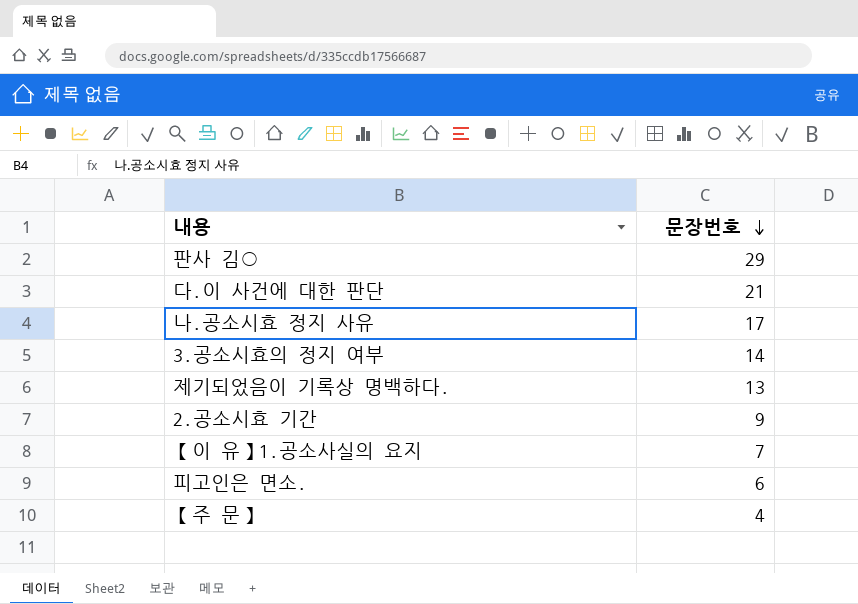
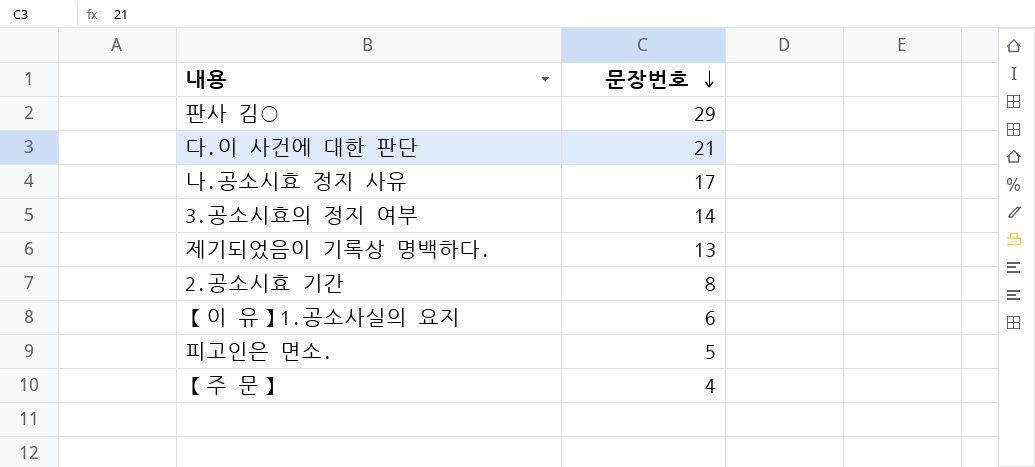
2.공소시효 기간 | 문장번호: 9 -> 8
【이 유】1.공소사실의 요지 | 문장번호: 7 -> 6
피고인은 면소. | 문장번호: 6 -> 5

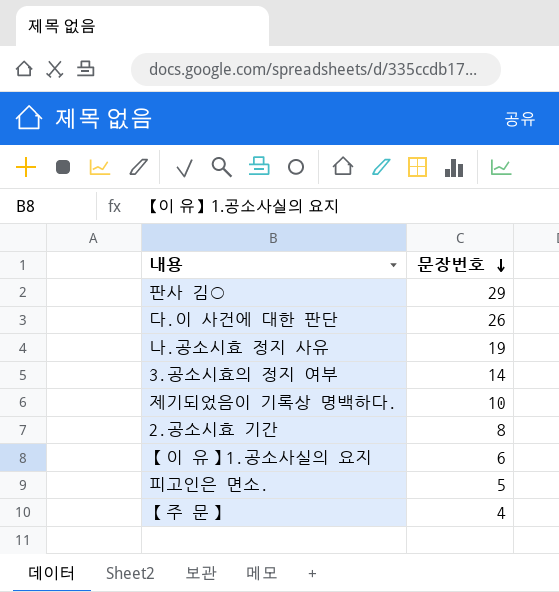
다.이 사건에 대한 판단 | 문장번호: 21 -> 26
나.공소시효 정지 사유 | 문장번호: 17 -> 19
제기되었음이 기록상 명백하다. | 문장번호: 13 -> 10

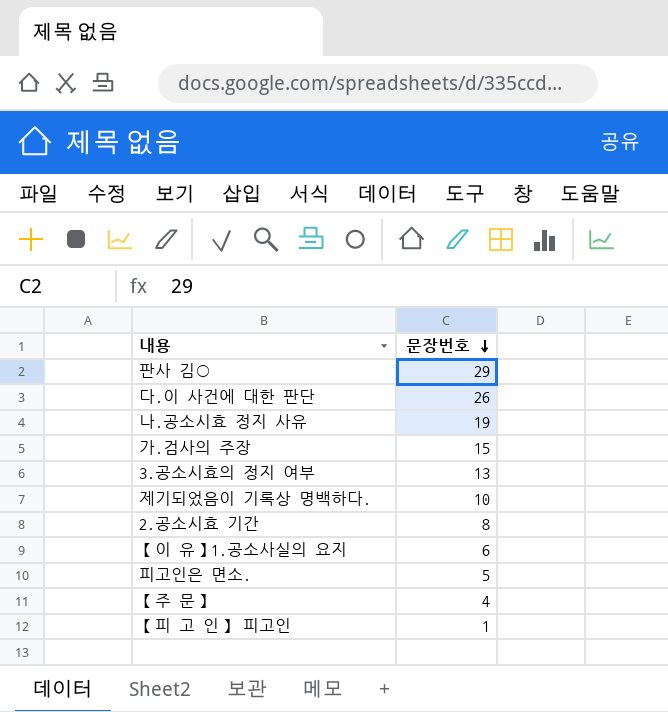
row 가.검사의 주장: none -> 15
3.공소시효의 정지 여부 | 문장번호: 14 -> 13
row 【피 고 인】 피고인: none -> 1

